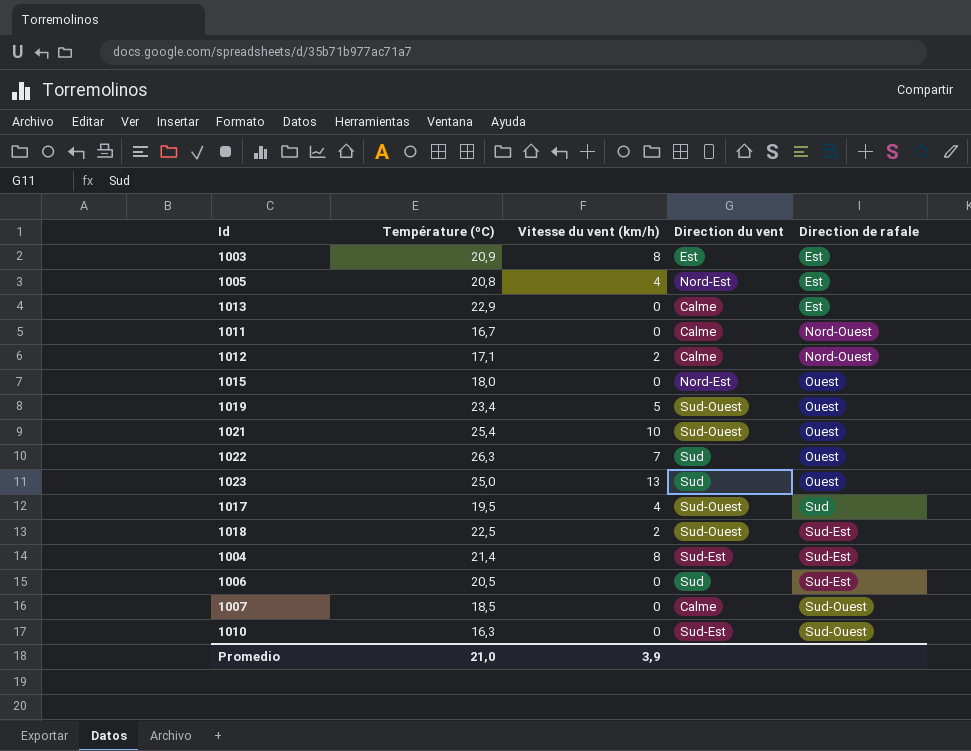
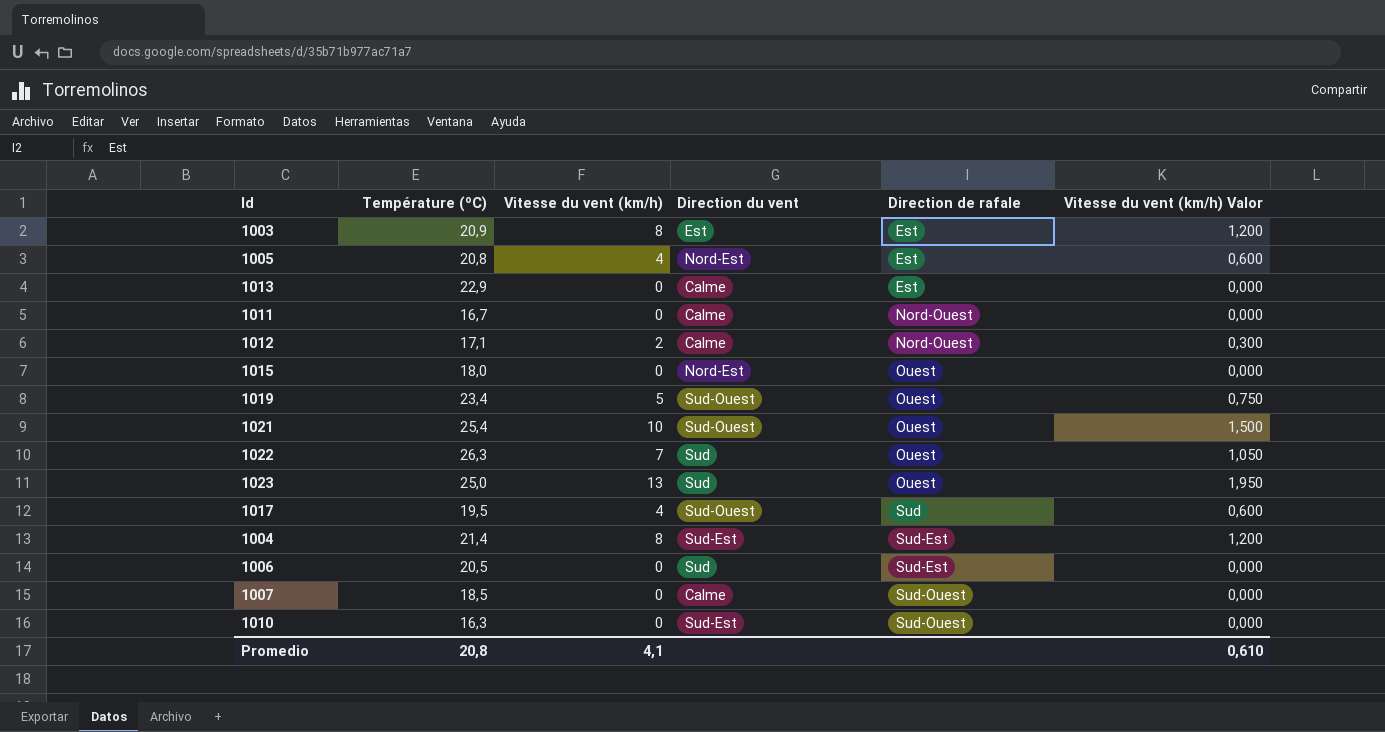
column Vitesse du vent (km/h) Valor | formula: none -> [Vitesse du vent (km/h)] * 0,15
row 1018: 22,5 | 2 | Sud-Ouest | Sud-Est -> none
Promedio | Température (ºC): 21,0 -> 20,8
Promedio | Vitesse du vent (km/h): 3,9 -> 4,1

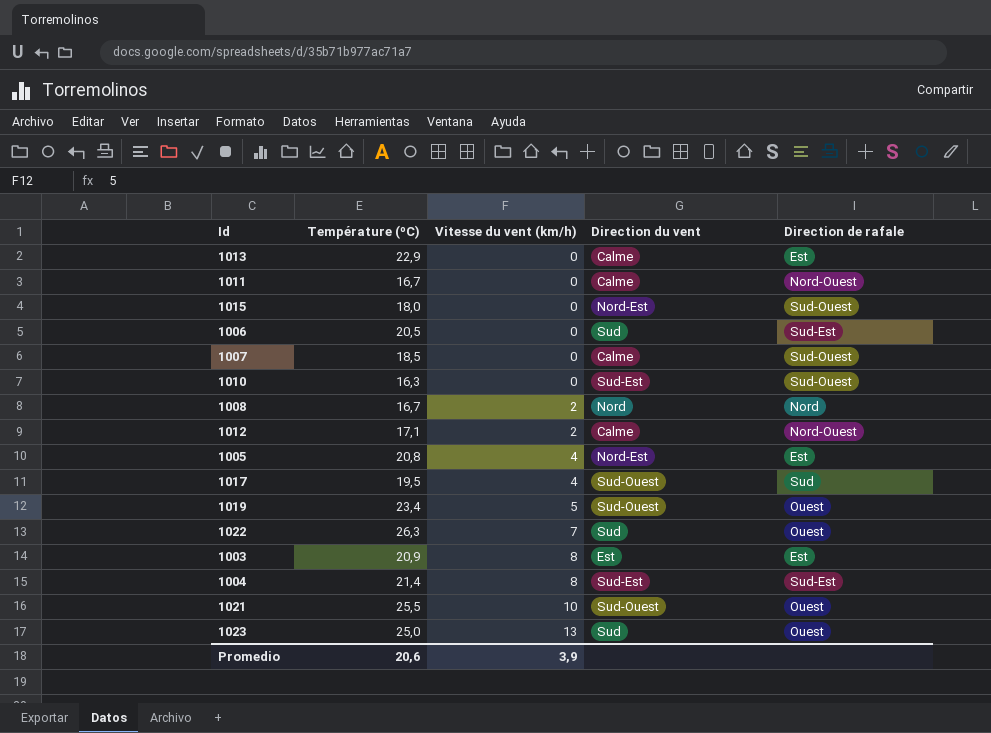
row order: Direction de rafale ascending -> Vitesse du vent (km/h) ascending
column Vitesse du vent (km/h) Valor | formula: [Vitesse du vent (km/h)] * 0,15 -> none
1015 | Direction de rafale: Ouest -> Sud-Ouest
row 1008: none -> 16,7 | 2 | Nord | Nord
1021 | Température (ºC): 25,4 -> 25,5
Promedio | Température (ºC): 20,8 -> 20,6
Promedio | Vitesse du vent (km/h): 4,1 -> 3,9

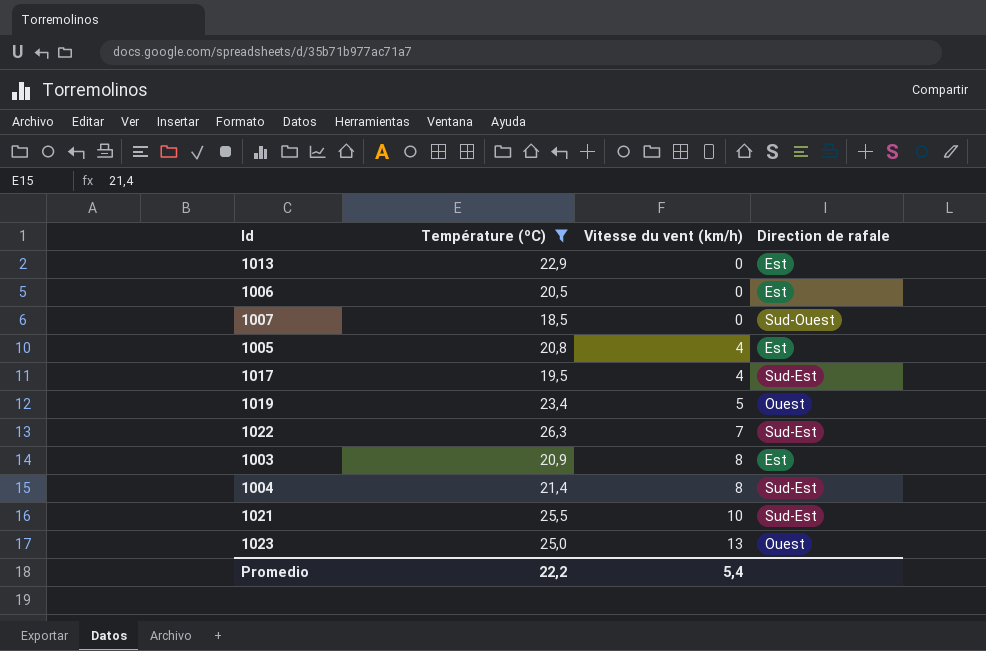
filter: none -> Température (ºC) >= 18,5
column Direction du vent | position: 4 -> none
1006 | Direction de rafale: Sud-Est -> Est
1017 | Direction de rafale: Sud -> Sud-Est
1022 | Direction de rafale: Ouest -> Sud-Est
1021 | Direction de rafale: Ouest -> Sud-Est
Promedio | Température (ºC): 20,6 -> 22,2
Promedio | Vitesse du vent (km/h): 3,9 -> 5,4

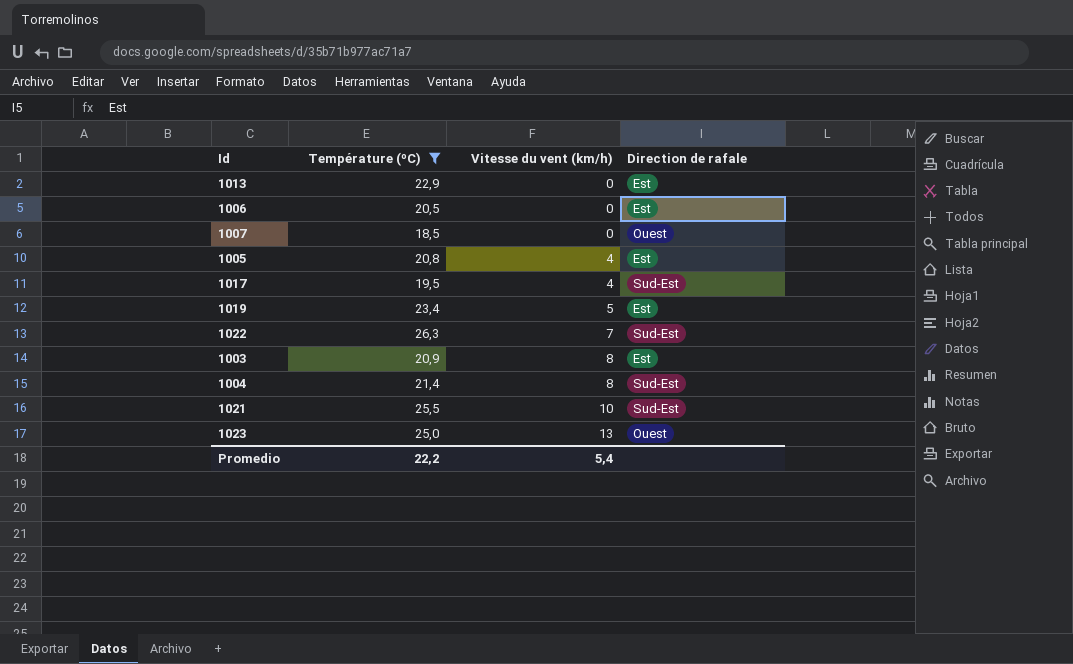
1007 | Direction de rafale: Sud-Ouest -> Ouest
1019 | Direction de rafale: Ouest -> Est

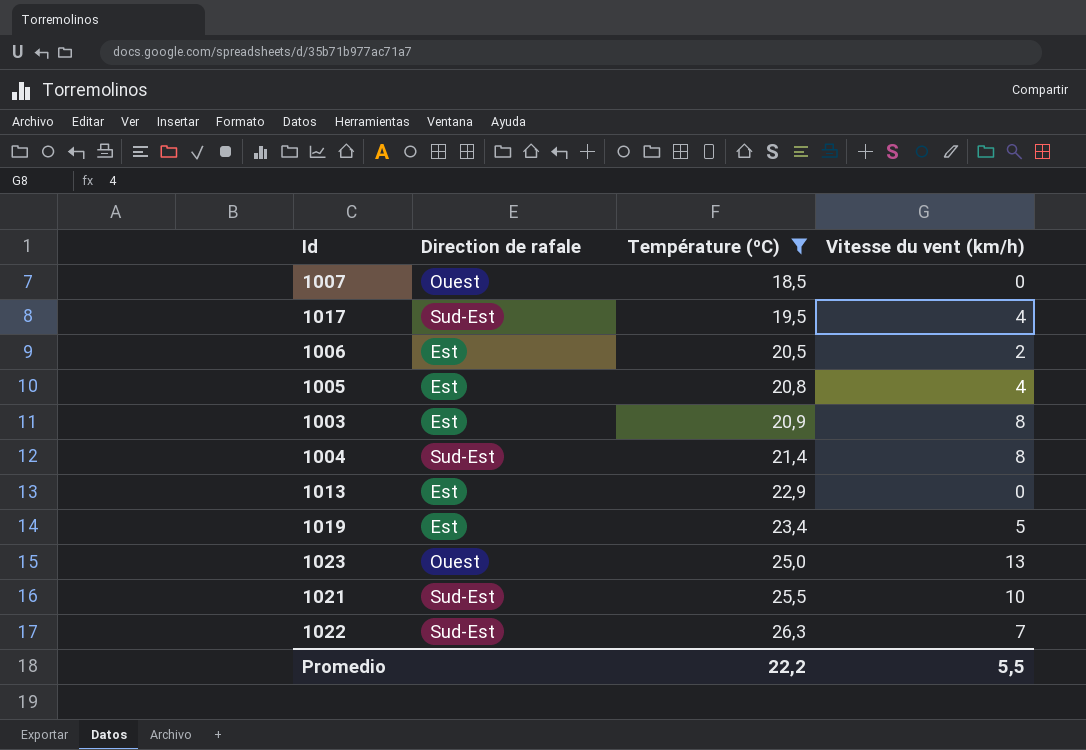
row order: Vitesse du vent (km/h) ascending -> Température (ºC) ascending
column Direction de rafale | position: 4 -> 2
1006 | Vitesse du vent (km/h): 0 -> 2
Promedio | Vitesse du vent (km/h): 5,4 -> 5,5

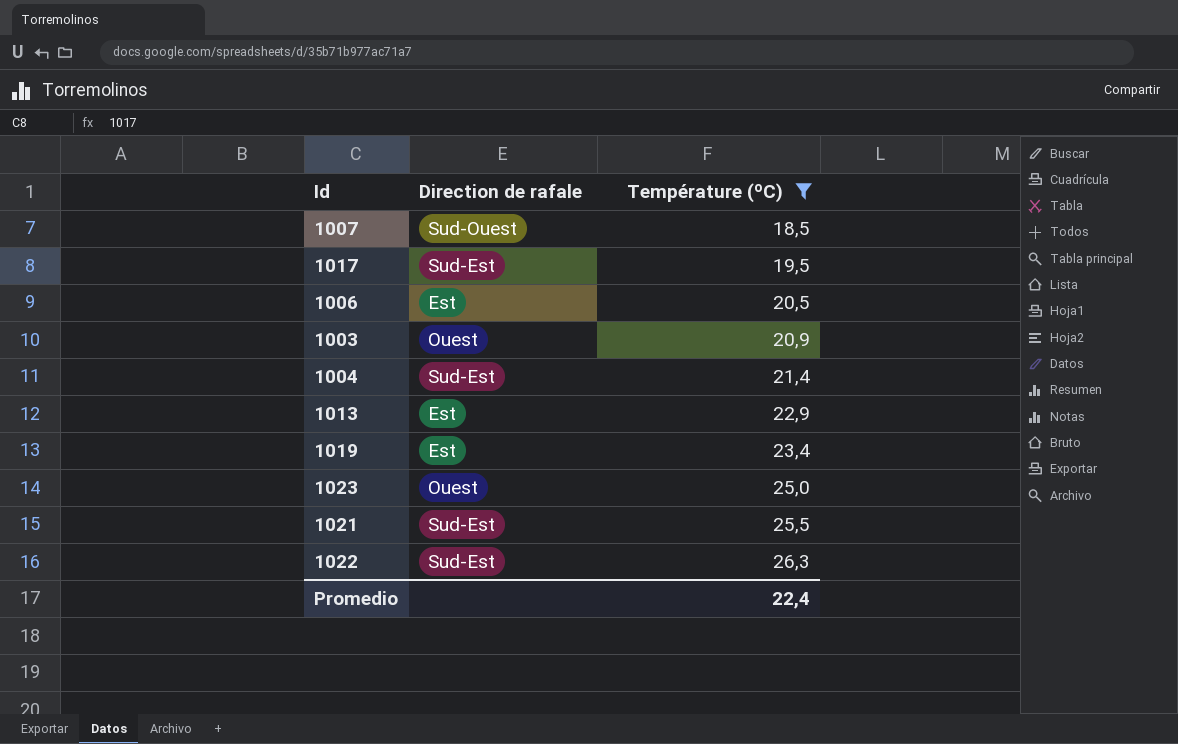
column Vitesse du vent (km/h) | position: 4 -> none
row 1005: Est | 20,8 | 4 -> none
1007 | Direction de rafale: Ouest -> Sud-Ouest
1003 | Direction de rafale: Est -> Ouest
Promedio | Température (ºC): 22,2 -> 22,4

